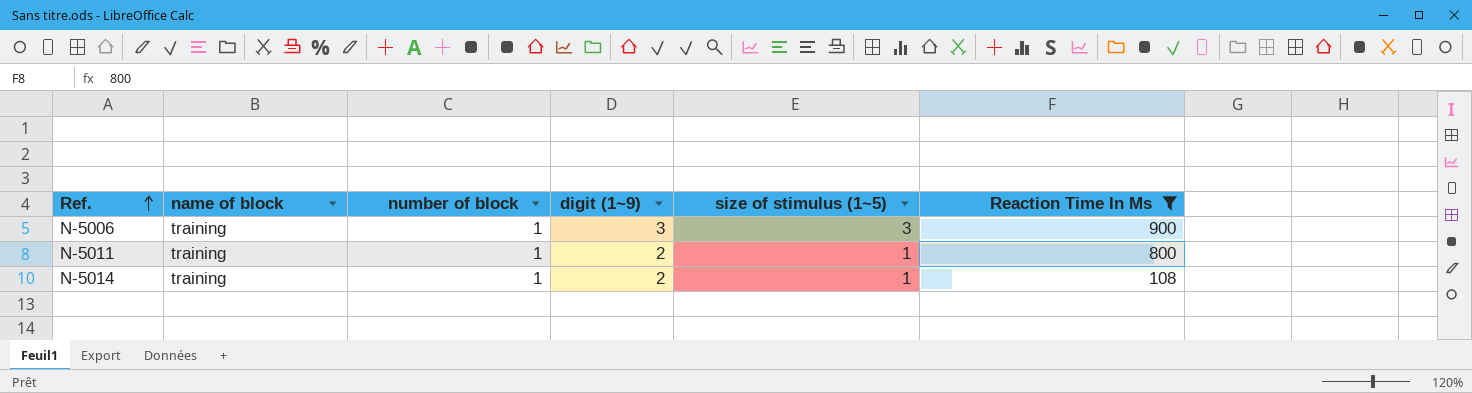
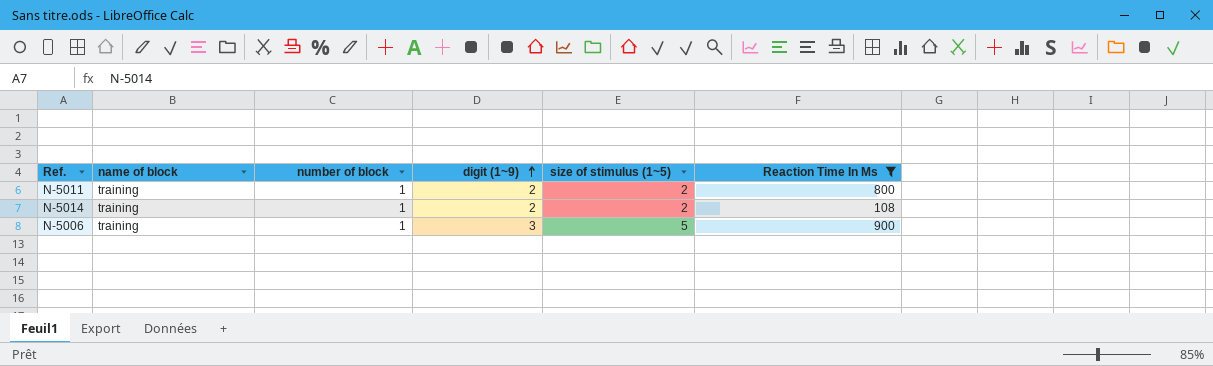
row order: Ref. ascending -> digit (1~9) ascending
N-5011 | size of stimulus (1~5): 1 -> 2
N-5014 | size of stimulus (1~5): 1 -> 2
N-5006 | size of stimulus (1~5): 3 -> 5

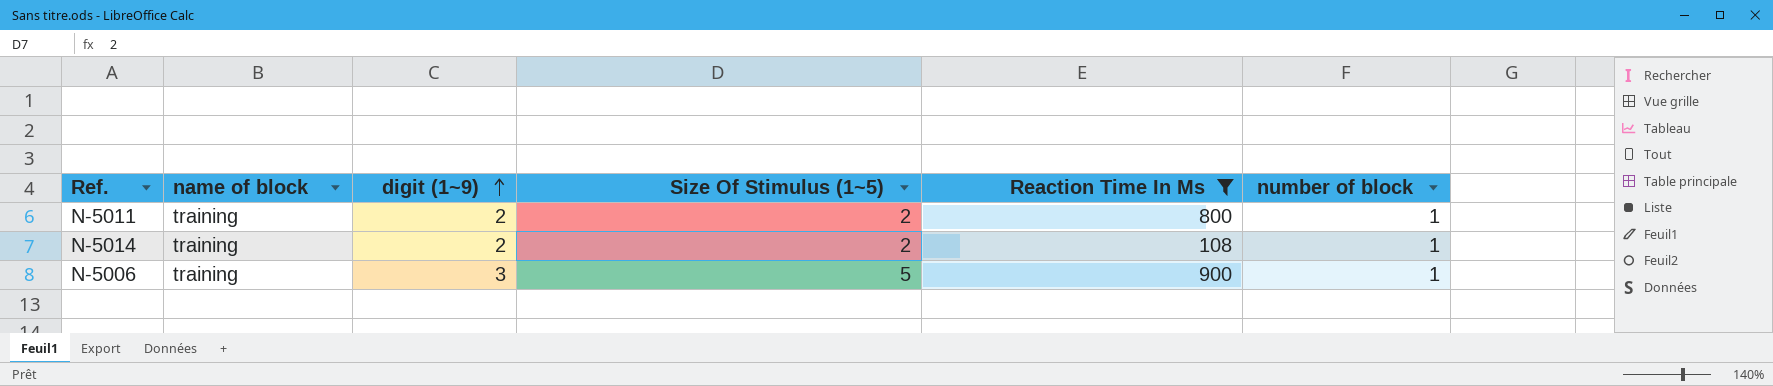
column name: size of stimulus (1~5) -> Size Of Stimulus (1~5)
column number of block | position: 3 -> 6

